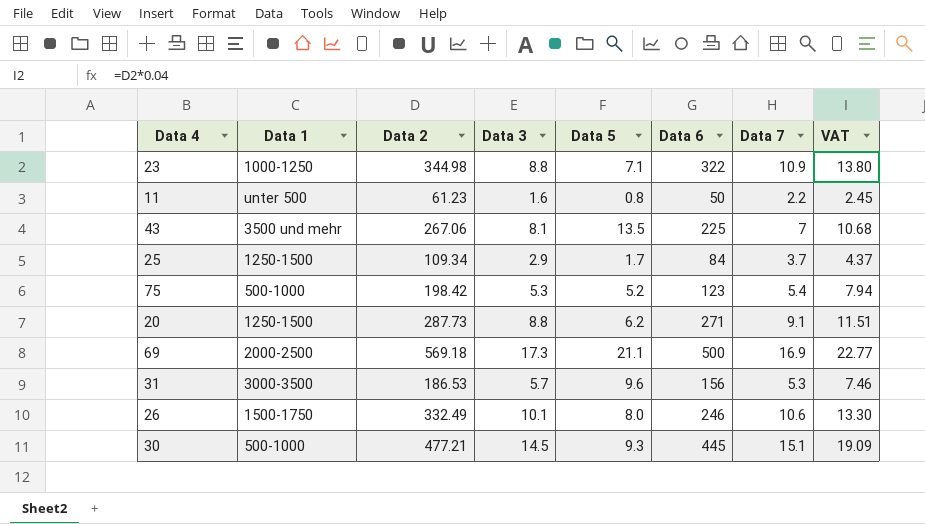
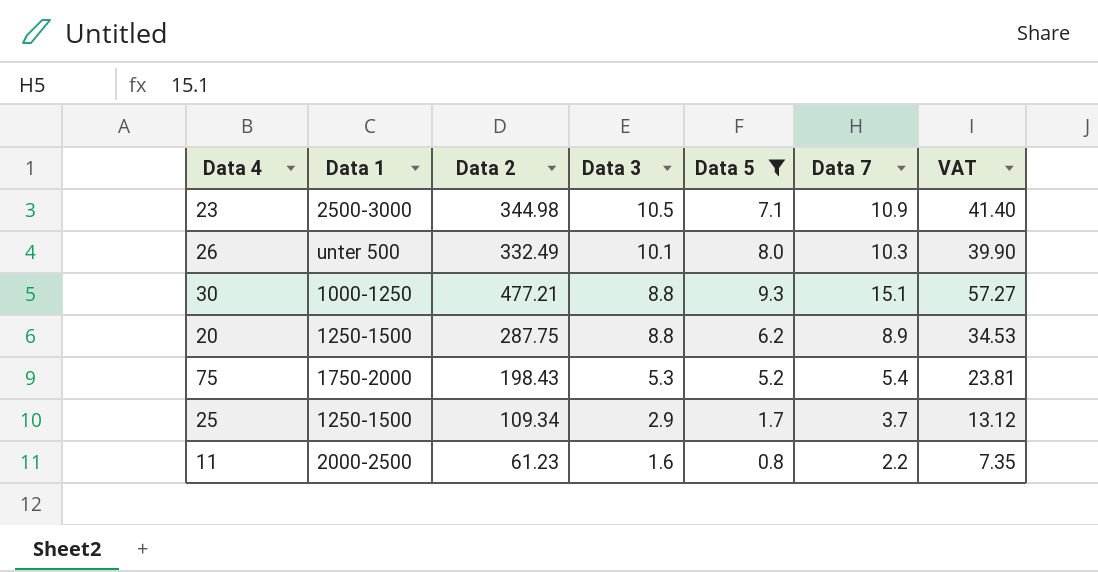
filter: none -> Data 5 <= 9.3
row order: none -> Data 3 descending
column Data 6 | position: 6 -> none
column VAT | formula: [Data 2] * 0.04 -> [Data 2] * 0.12
23 | Data 1: 1000-1250 -> 2500-3000
23 | Data 3: 8.8 -> 10.5
26 | Data 1: 1500-1750 -> unter 500
26 | Data 7: 10.6 -> 10.3
30 | Data 1: 500-1000 -> 1000-1250
30 | Data 3: 14.5 -> 8.8
20 | Data 2: 287.73 -> 287.75
20 | Data 7: 9.1 -> 8.9
75 | Data 1: 500-1000 -> 1750-2000
75 | Data 2: 198.42 -> 198.43
11 | Data 1: unter 500 -> 2000-2500

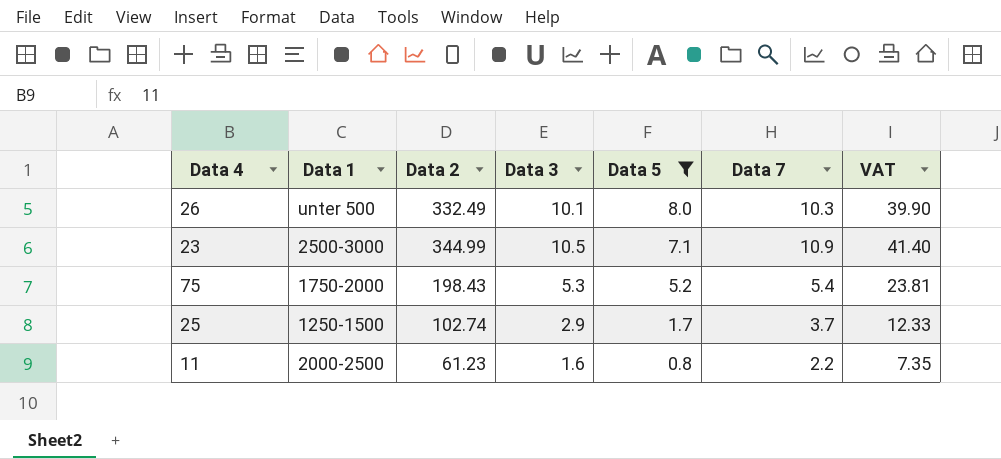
row order: Data 3 descending -> Data 5 descending
row 30: 1000-1250 | 477.21 | 8.8 | 9.3 | 15.1 | 57.27 -> none
row 20: 1250-1500 | 287.75 | 8.8 | 6.2 | 8.9 | 34.53 -> none
23 | Data 2: 344.98 -> 344.99
25 | Data 2: 109.34 -> 102.74
25 | VAT: 13.12 -> 12.33

